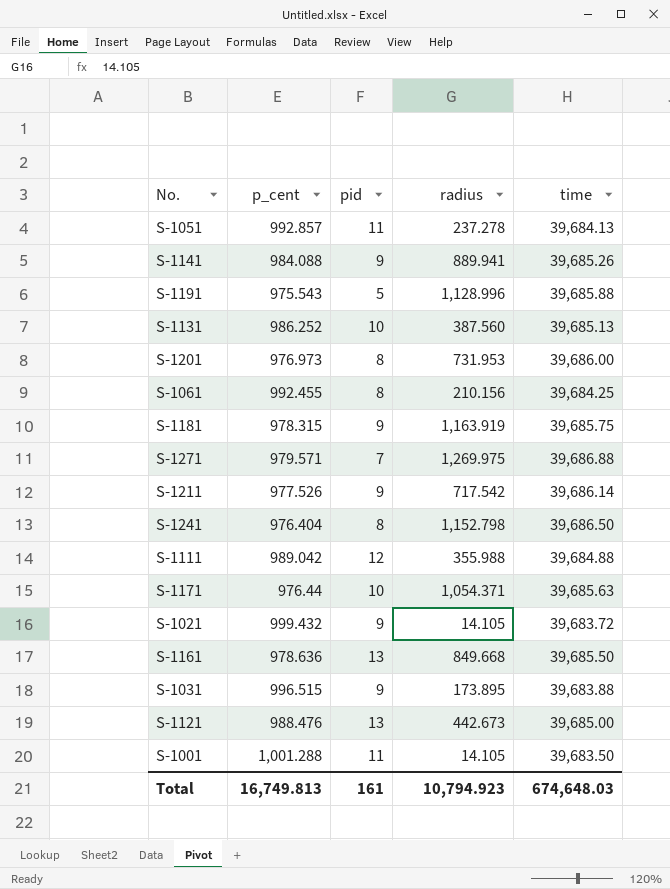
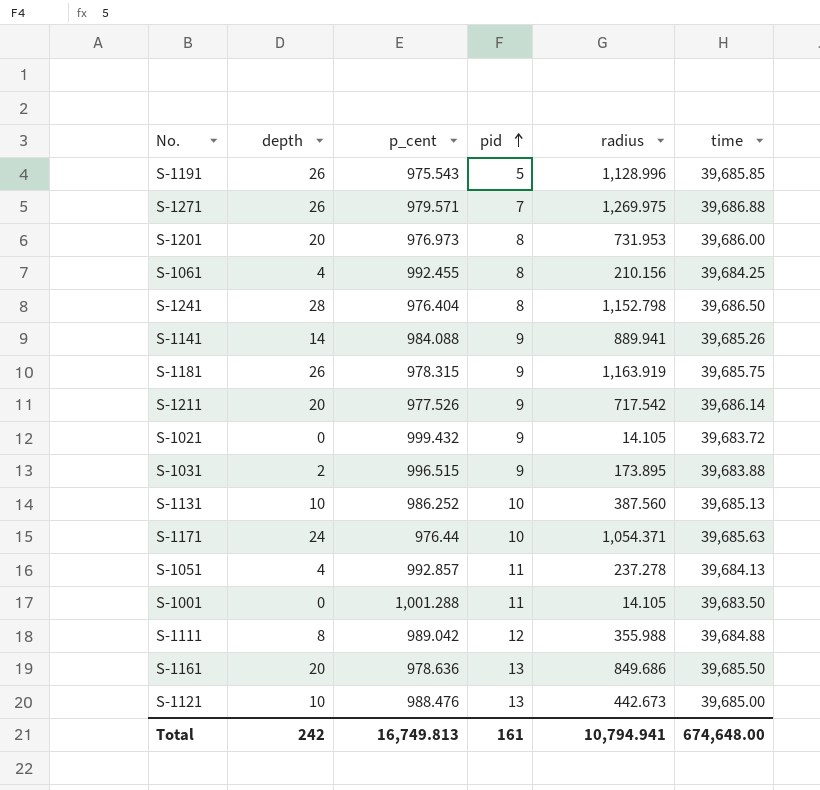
row order: none -> pid ascending
column depth | position: none -> 2
S-1191 | time: 39,685.88 -> 39,685.85
S-1161 | radius: 849.668 -> 849.686
Total | radius: 10,794.923 -> 10,794.941
Total | time: 674,648.03 -> 674,648.00

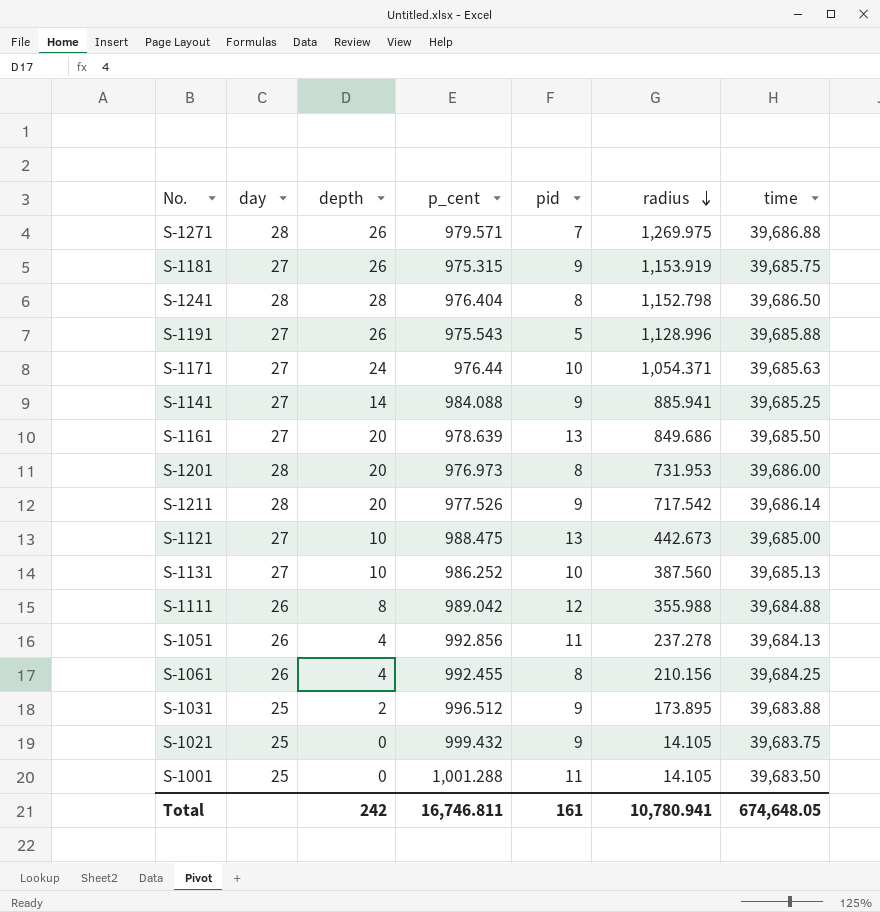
row order: pid ascending -> radius descending
column day | position: none -> 2
S-1181 | p_cent: 978.315 -> 975.315
S-1181 | radius: 1,163.919 -> 1,153.919
S-1191 | time: 39,685.85 -> 39,685.88
S-1141 | radius: 889.941 -> 885.941
S-1141 | time: 39,685.26 -> 39,685.25
S-1161 | p_cent: 978.636 -> 978.639
S-1121 | p_cent: 988.476 -> 988.475
S-1051 | p_cent: 992.857 -> 992.856
S-1031 | p_cent: 996.515 -> 996.512
S-1021 | time: 39,683.72 -> 39,683.75
Total | p_cent: 16,749.813 -> 16,746.811
Total | radius: 10,794.941 -> 10,780.941
Total | time: 674,648.00 -> 674,648.05

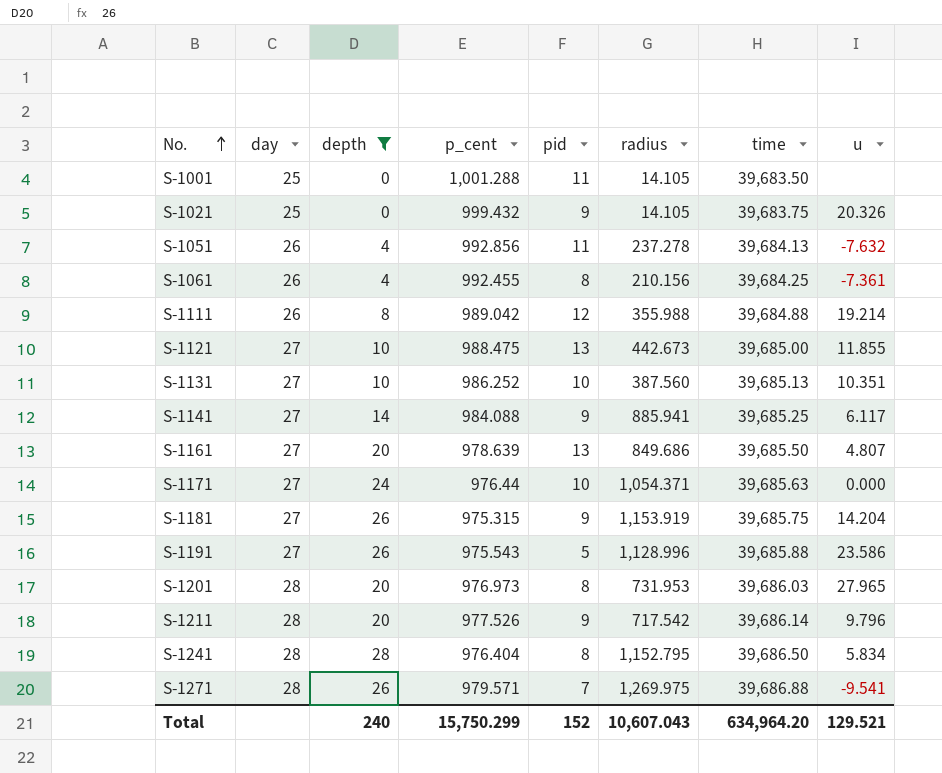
filter: none -> depth != 2
row order: radius descending -> No. ascending
column u | position: none -> 8
S-1201 | time: 39,686.00 -> 39,686.03
S-1241 | radius: 1,152.798 -> 1,152.795
Total | depth: 242 -> 240
Total | p_cent: 16,746.811 -> 15,750.299
Total | pid: 161 -> 152
Total | radius: 10,780.941 -> 10,607.043
Total | time: 674,648.05 -> 634,964.20

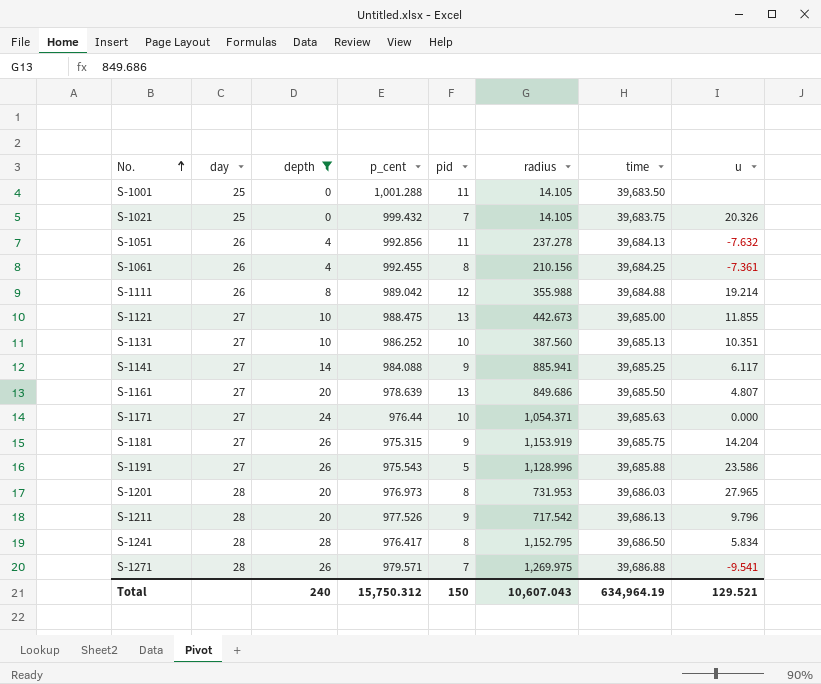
S-1021 | pid: 9 -> 7
S-1211 | time: 39,686.14 -> 39,686.13
S-1241 | p_cent: 976.404 -> 976.417
Total | p_cent: 15,750.299 -> 15,750.312
Total | pid: 152 -> 150
Total | time: 634,964.20 -> 634,964.19

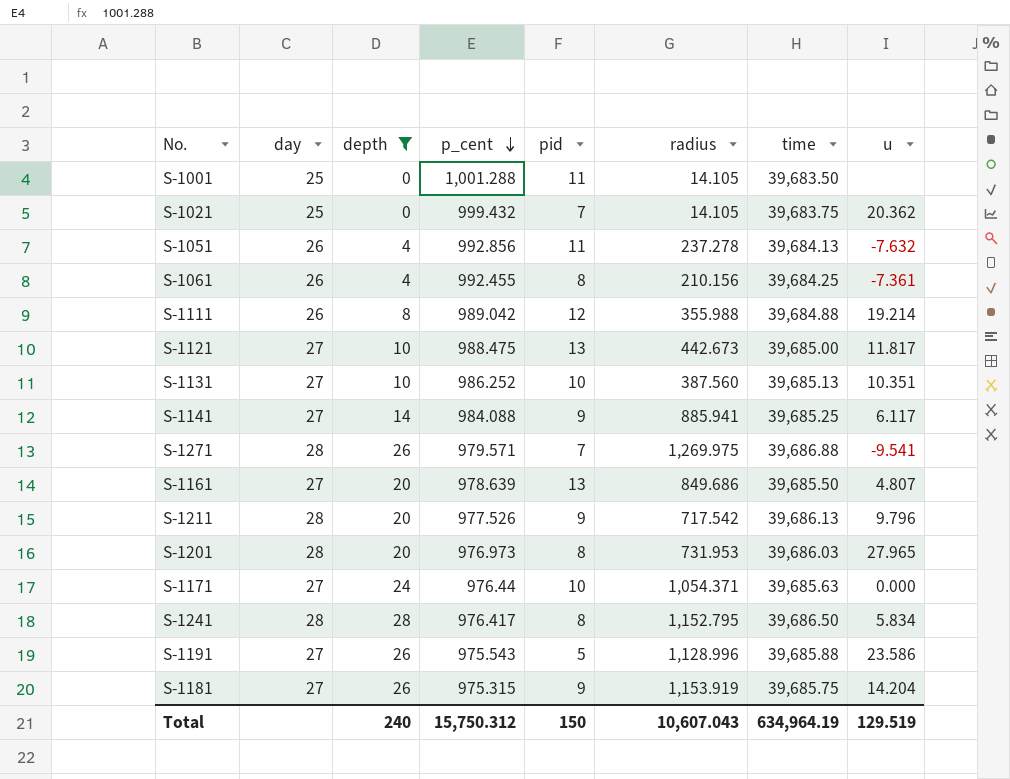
row order: No. ascending -> p_cent descending
S-1021 | u: 20.326 -> 20.362
S-1121 | u: 11.855 -> 11.817
Total | u: 129.521 -> 129.519

